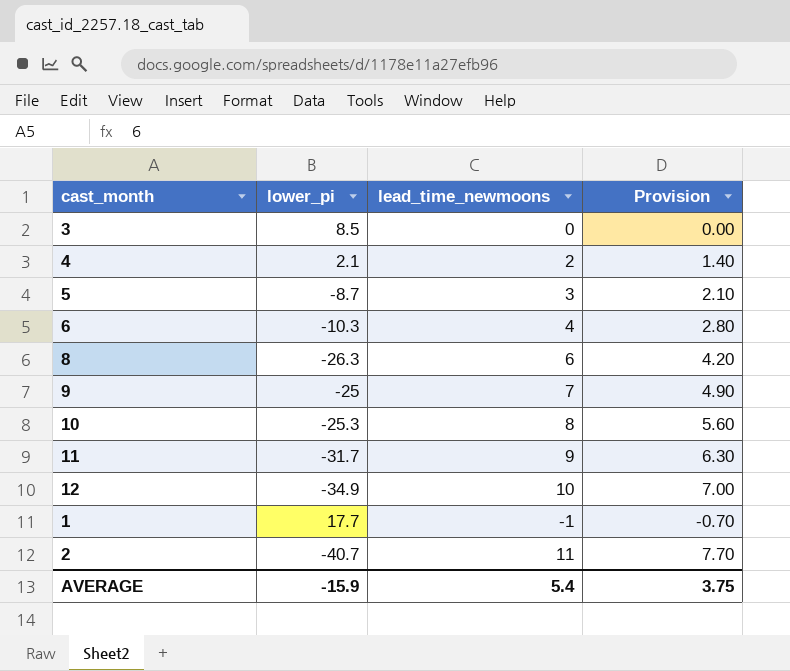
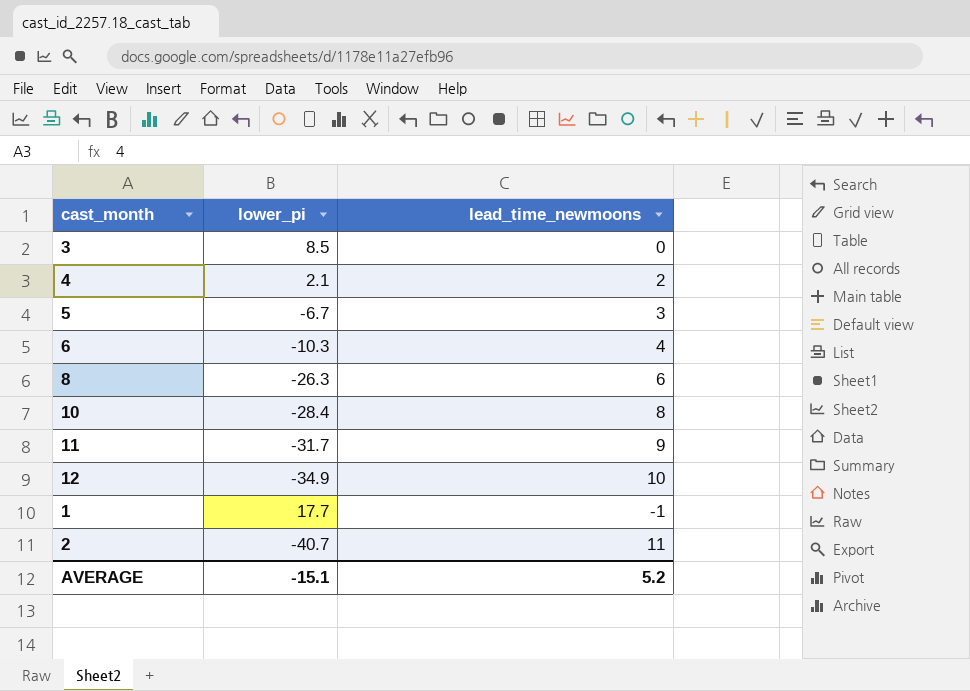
column Provision | formula: [lead_time_newmoons] * 0.7 -> none
row 9: -25 | 7 | 4.90 -> none
5 | lower_pi: -8.7 -> -6.7
10 | lower_pi: -25.3 -> -28.4
AVERAGE | lower_pi: -15.9 -> -15.1
AVERAGE | lead_time_newmoons: 5.4 -> 5.2

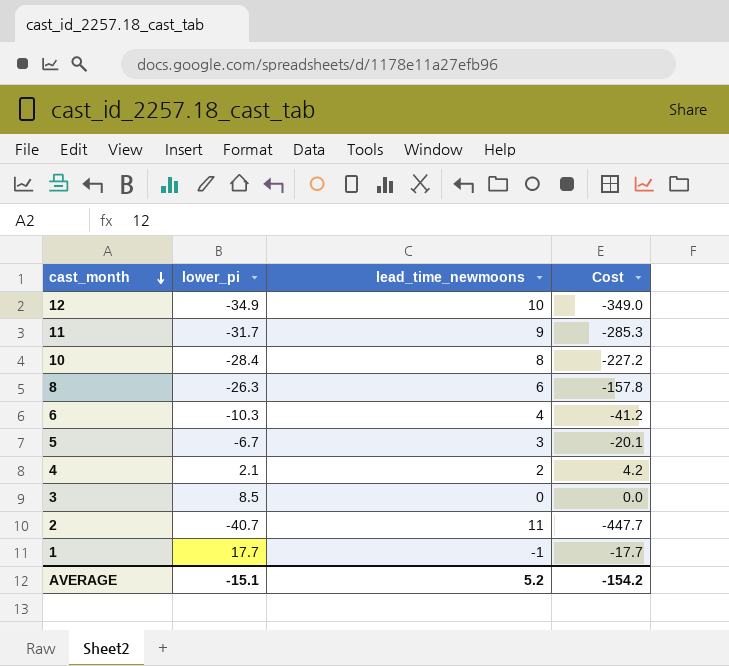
row order: none -> cast_month descending
column Cost | formula: none -> [lower_pi] * [lead_time_newmoons]

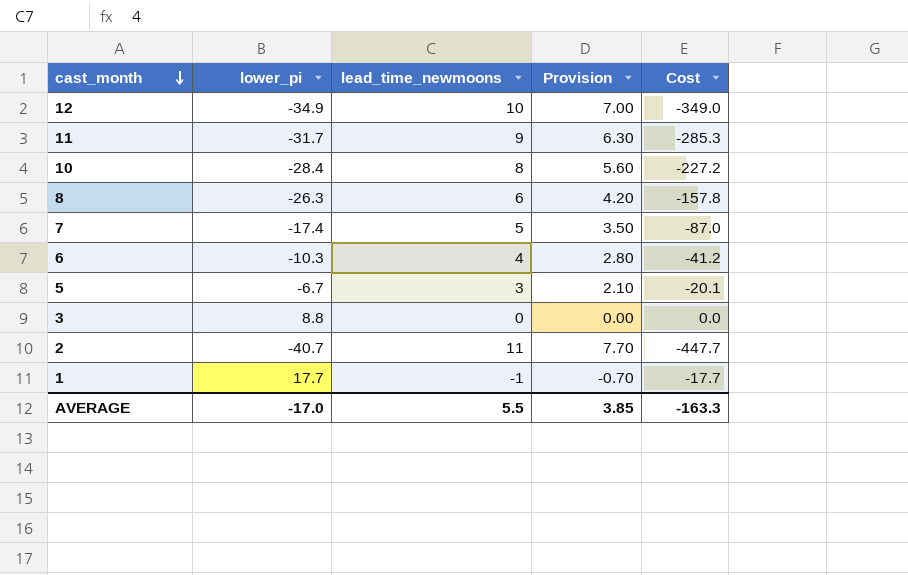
column Provision | formula: none -> [lead_time_newmoons] * 0.7
row 4: 2.1 | 2 | 4.2 -> none
row 7: none -> -17.4 | 5 | 3.50 | -87.0
3 | lower_pi: 8.5 -> 8.8
AVERAGE | lower_pi: -15.1 -> -17.0
AVERAGE | lead_time_newmoons: 5.2 -> 5.5
AVERAGE | Cost: -154.2 -> -163.3

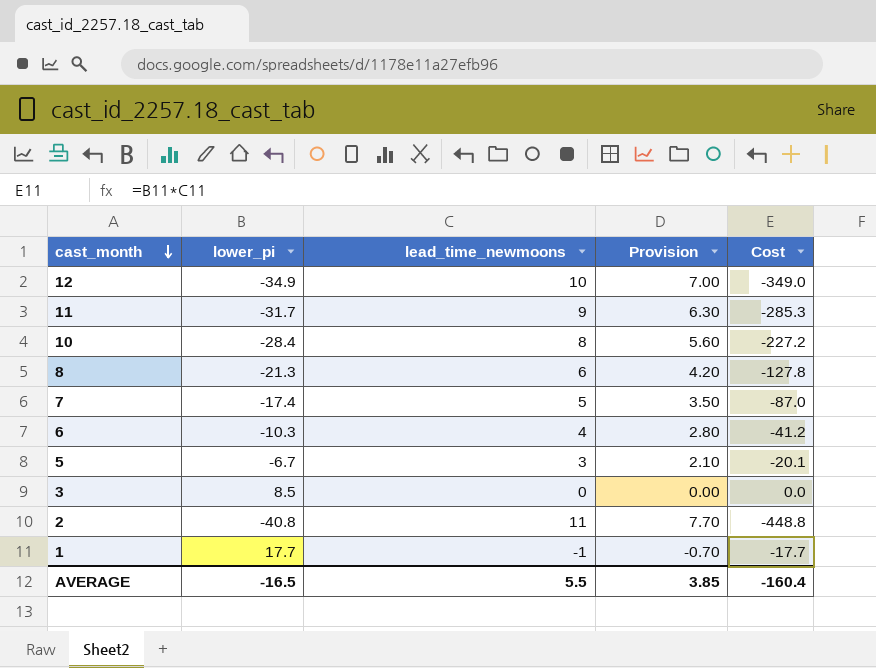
8 | lower_pi: -26.3 -> -21.3
8 | Cost: -157.8 -> -127.8
3 | lower_pi: 8.8 -> 8.5
2 | lower_pi: -40.7 -> -40.8
2 | Cost: -447.7 -> -448.8
AVERAGE | lower_pi: -17.0 -> -16.5
AVERAGE | Cost: -163.3 -> -160.4

